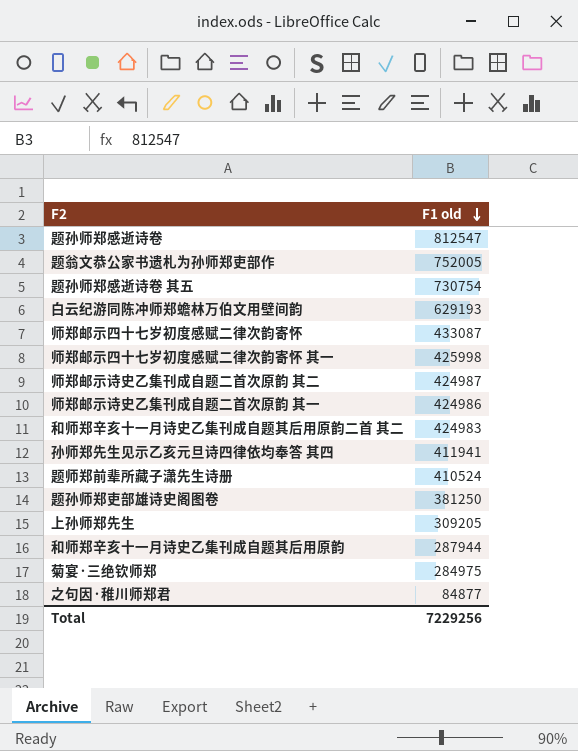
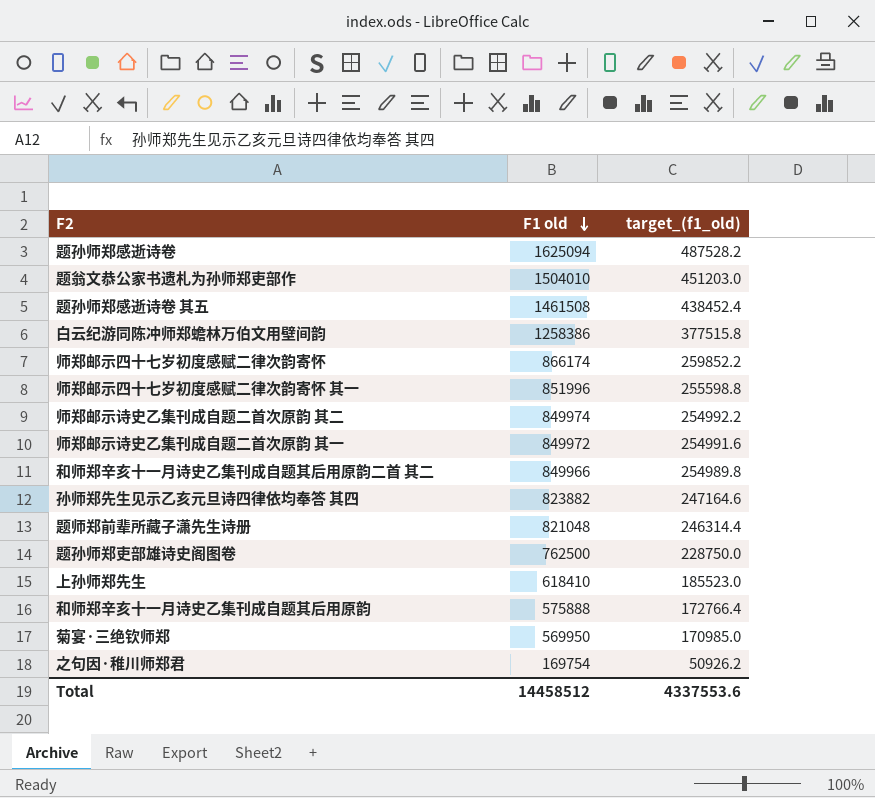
column target_(f1_old) | formula: none -> [F1 old] * 0.3
题孙师郑感逝诗卷 | F1 old: 812547 -> 1625094
题翁文恭公家书遗札为孙师郑吏部作 | F1 old: 752005 -> 1504010
题孙师郑感逝诗卷 其五 | F1 old: 730754 -> 1461508
白云纪游同陈冲师郑蟾林万伯文用壁间韵 | F1 old: 629193 -> 1258386
师郑邮示四十七岁初度感赋二律次韵寄怀 | F1 old: 433087 -> 866174
师郑邮示四十七岁初度感赋二律次韵寄怀 其一 | F1 old: 425998 -> 851996
师郑邮示诗史乙集刊成自题二首次原韵 其二 | F1 old: 424987 -> 849974
师郑邮示诗史乙集刊成自题二首次原韵 其一 | F1 old: 424986 -> 849972
和师郑辛亥十一月诗史乙集刊成自题其后用原韵二首 其二 | F1 old: 424983 -> 849966
孙师郑先生见示乙亥元旦诗四律依均奉答 其四 | F1 old: 411941 -> 823882
题师郑前辈所藏子潇先生诗册 | F1 old: 410524 -> 821048
题孙师郑吏部雄诗史阁图卷 | F1 old: 381250 -> 762500
上孙师郑先生 | F1 old: 309205 -> 618410
和师郑辛亥十一月诗史乙集刊成自题其后用原韵 | F1 old: 287944 -> 575888
菊宴·三绝钦师郑 | F1 old: 284975 -> 569950
之句因·稚川师郑君 | F1 old: 84877 -> 169754
Total | F1 old: 7229256 -> 14458512

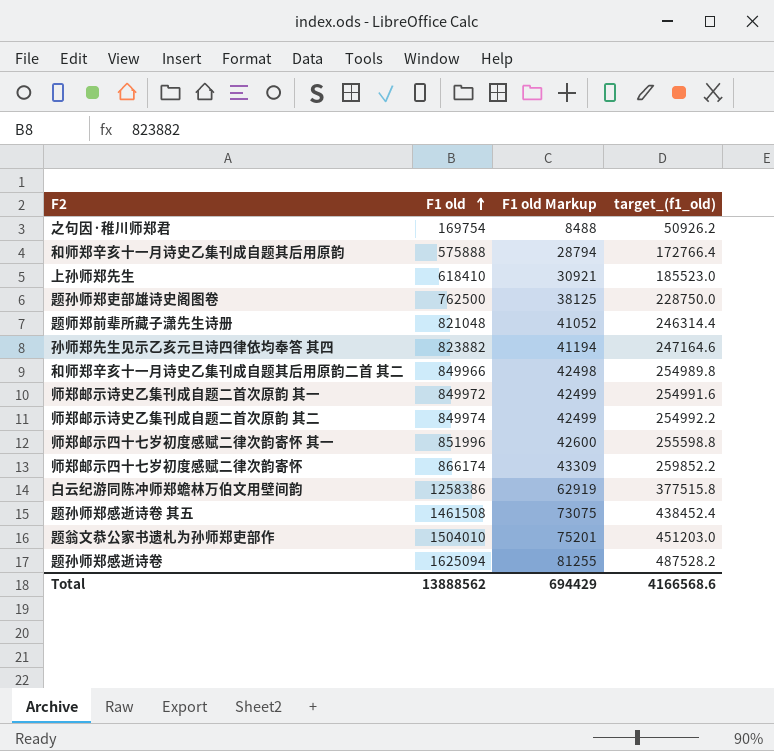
row order: F1 old descending -> F1 old ascending
column F1 old Markup | formula: none -> [F1 old] * 0.05
row 菊宴·三绝钦师郑: 569950 | 170985.0 -> none
Total | F1 old: 14458512 -> 13888562
Total | target_(f1_old): 4337553.6 -> 4166568.6

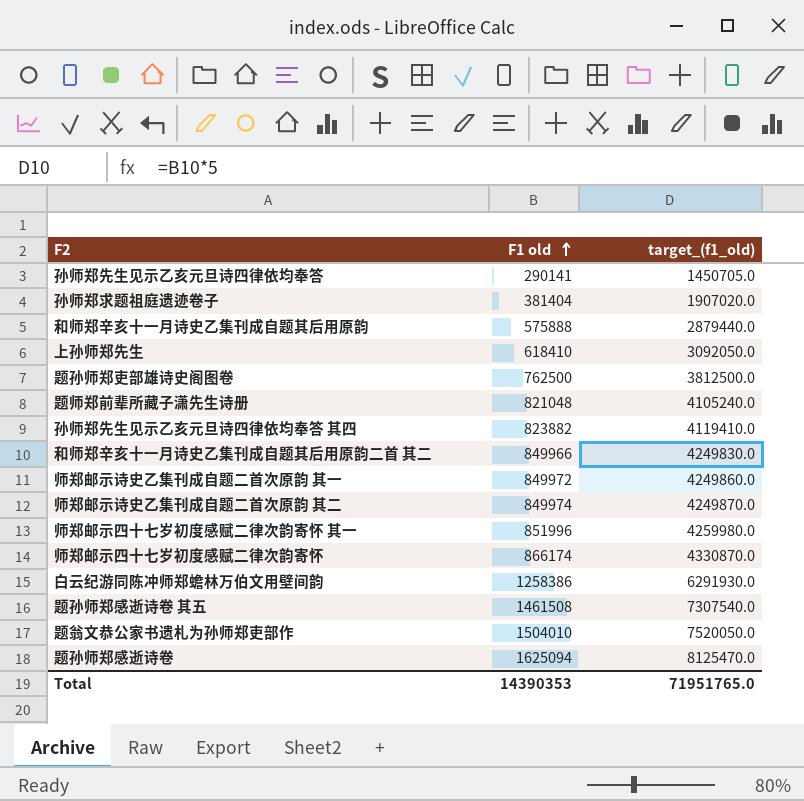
column F1 old Markup | formula: [F1 old] * 0.05 -> none
column target_(f1_old) | formula: [F1 old] * 0.3 -> [F1 old] * 5
row 之句因·稚川师郑君: 169754 | 8488 | 50926.2 -> none
row 孙师郑先生见示乙亥元旦诗四律依均奉答: none -> 290141 | 1450705.0
row 孙师郑求题祖庭遗迹卷子: none -> 381404 | 1907020.0
Total | F1 old: 13888562 -> 14390353
Total | target_(f1_old): 4166568.6 -> 71951765.0

